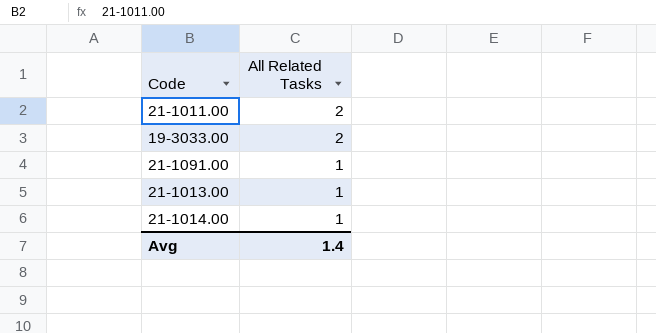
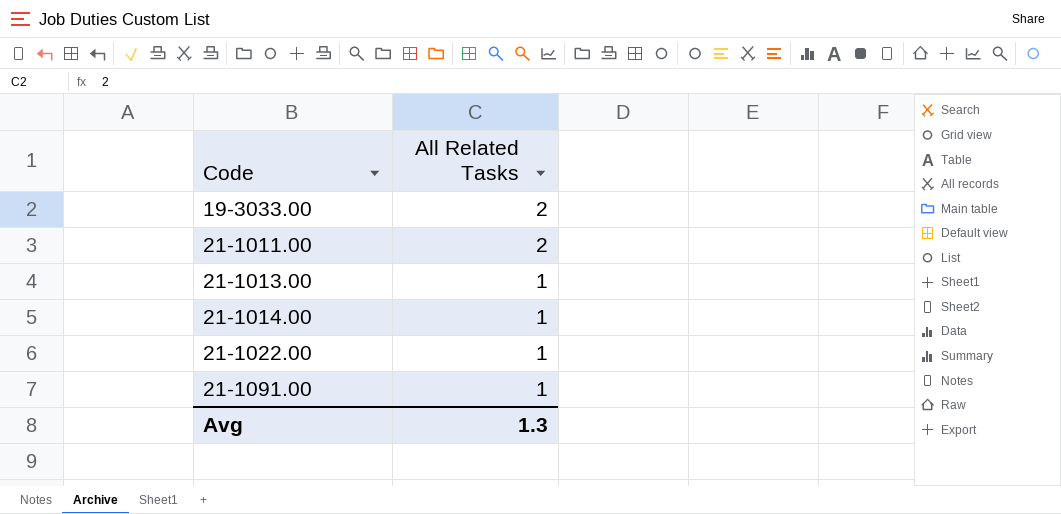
row order: All Related Tasks descending -> Code ascending
row 21-1022.00: none -> 1
Avg | All Related Tasks: 1.4 -> 1.3

